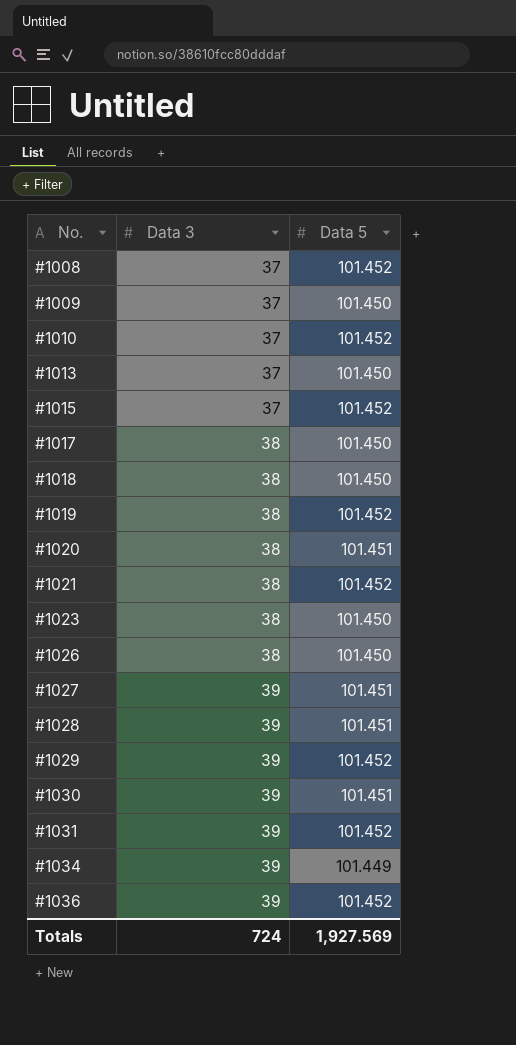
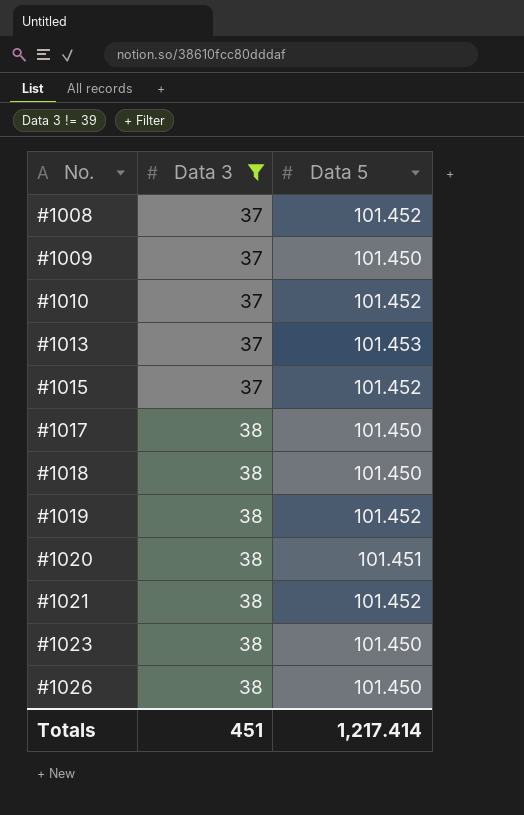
filter: none -> Data 3 != 39
#1013 | Data 5: 101.450 -> 101.453
Totals | Data 3: 724 -> 451
Totals | Data 5: 1,927.569 -> 1,217.414

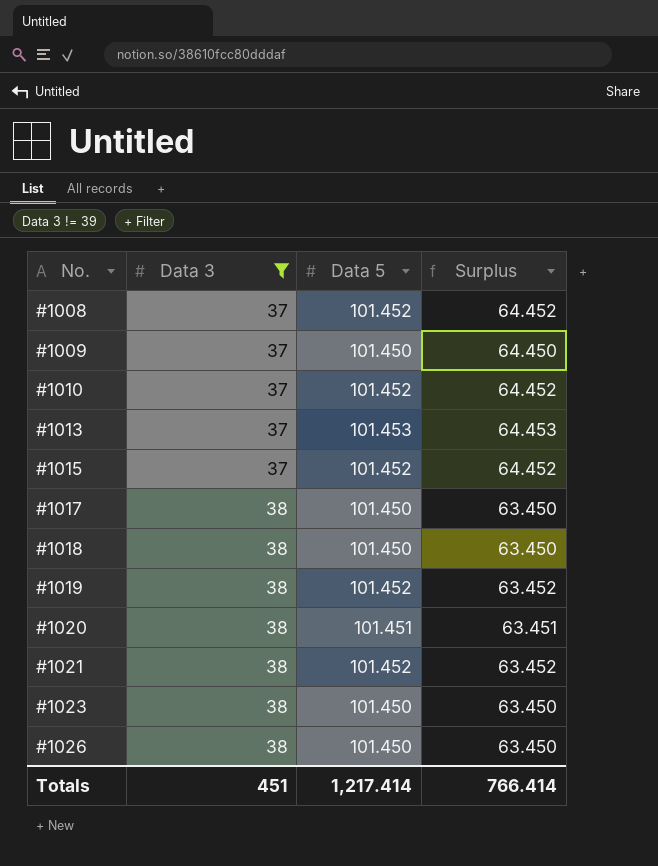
column Surplus | formula: none -> [Data 5] - [Data 3]

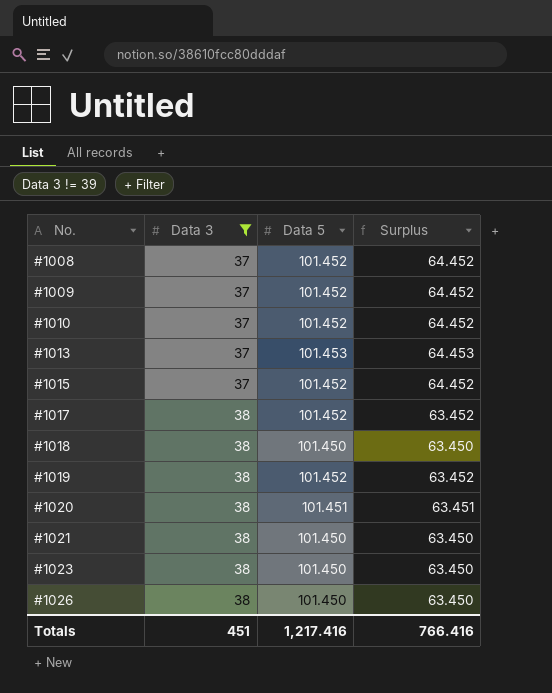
#1009 | Data 5: 101.450 -> 101.452
#1009 | Surplus: 64.450 -> 64.452
#1017 | Data 5: 101.450 -> 101.452
#1017 | Surplus: 63.450 -> 63.452
#1021 | Data 5: 101.452 -> 101.450
#1021 | Surplus: 63.452 -> 63.450
Totals | Data 5: 1,217.414 -> 1,217.416
Totals | Surplus: 766.414 -> 766.416

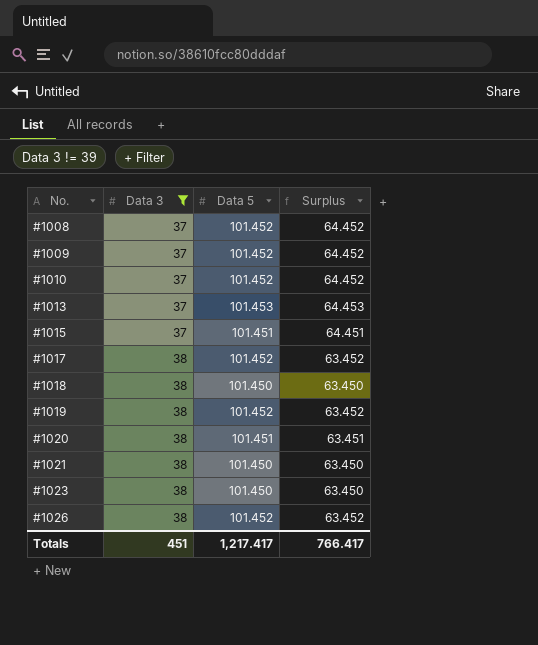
#1015 | Data 5: 101.452 -> 101.451
#1015 | Surplus: 64.452 -> 64.451
#1026 | Data 5: 101.450 -> 101.452
#1026 | Surplus: 63.450 -> 63.452
Totals | Data 5: 1,217.416 -> 1,217.417
Totals | Surplus: 766.416 -> 766.417

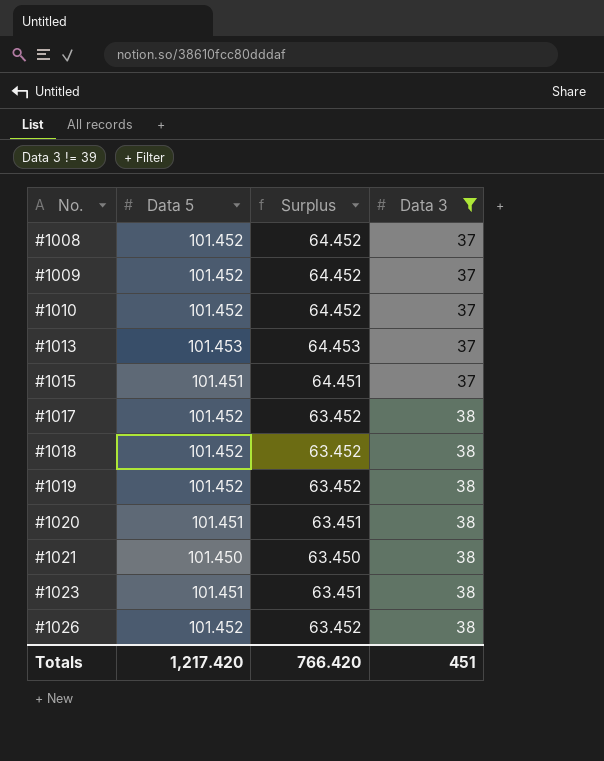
column Data 3 | position: 2 -> 4
#1018 | Data 5: 101.450 -> 101.452
#1018 | Surplus: 63.450 -> 63.452
#1023 | Data 5: 101.450 -> 101.451
#1023 | Surplus: 63.450 -> 63.451
Totals | Data 5: 1,217.417 -> 1,217.420
Totals | Surplus: 766.417 -> 766.420

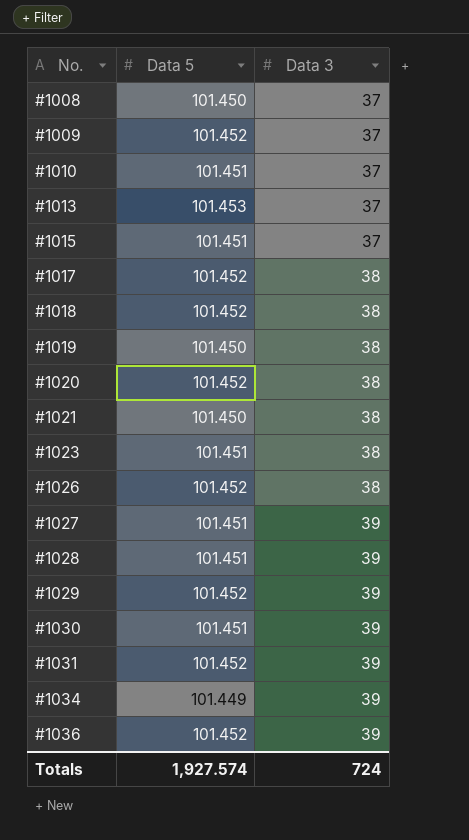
filter: Data 3 != 39 -> none
column Surplus | formula: [Data 5] - [Data 3] -> none
#1008 | Data 5: 101.452 -> 101.450
#1010 | Data 5: 101.452 -> 101.451
#1019 | Data 5: 101.452 -> 101.450
#1020 | Data 5: 101.451 -> 101.452
Totals | Data 5: 1,217.420 -> 1,927.574
Totals | Data 3: 451 -> 724

